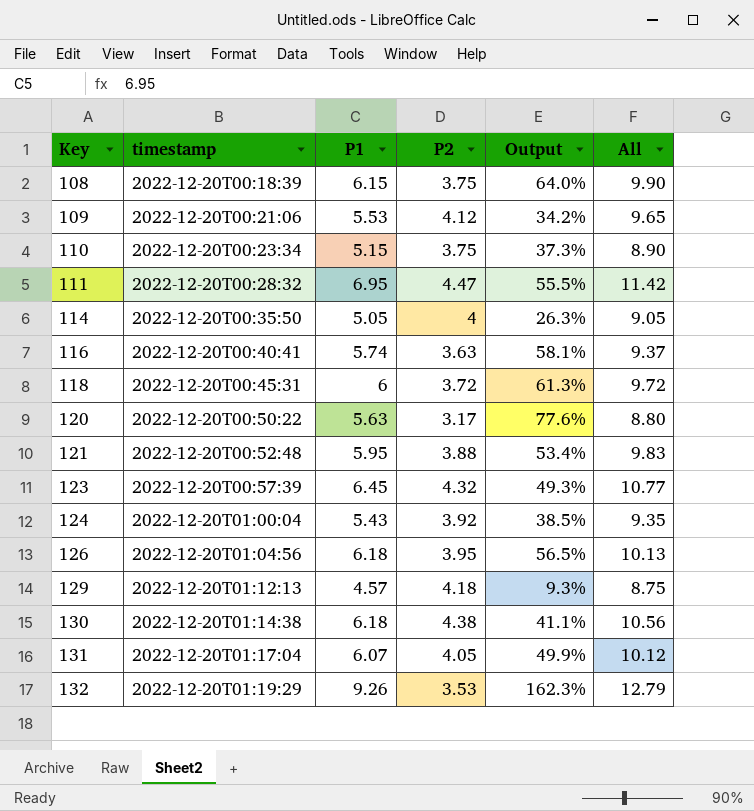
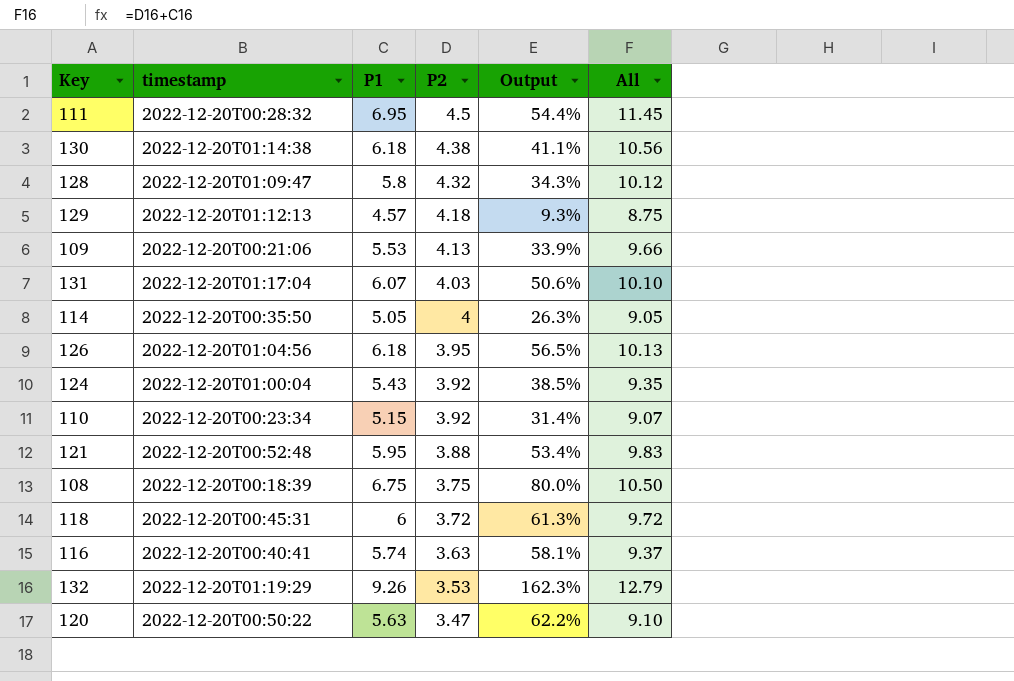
row order: Key ascending -> P2 descending
row 123: 2022-12-20T00:57:39 | 6.45 | 4.32 | 49.3% | 10.77 -> none
111 | P2: 4.47 -> 4.5
111 | Output: 55.5% -> 54.4%
111 | All: 11.42 -> 11.45
row 128: none -> 2022-12-20T01:09:47 | 5.8 | 4.32 | 34.3% | 10.12
109 | P2: 4.12 -> 4.13
109 | Output: 34.2% -> 33.9%
109 | All: 9.65 -> 9.66
131 | P2: 4.05 -> 4.03
131 | Output: 49.9% -> 50.6%
131 | All: 10.12 -> 10.10
110 | P2: 3.75 -> 3.92
110 | Output: 37.3% -> 31.4%
110 | All: 8.90 -> 9.07
108 | P1: 6.15 -> 6.75
108 | Output: 64.0% -> 80.0%
108 | All: 9.90 -> 10.50
120 | P2: 3.17 -> 3.47
120 | Output: 77.6% -> 62.2%
120 | All: 8.80 -> 9.10

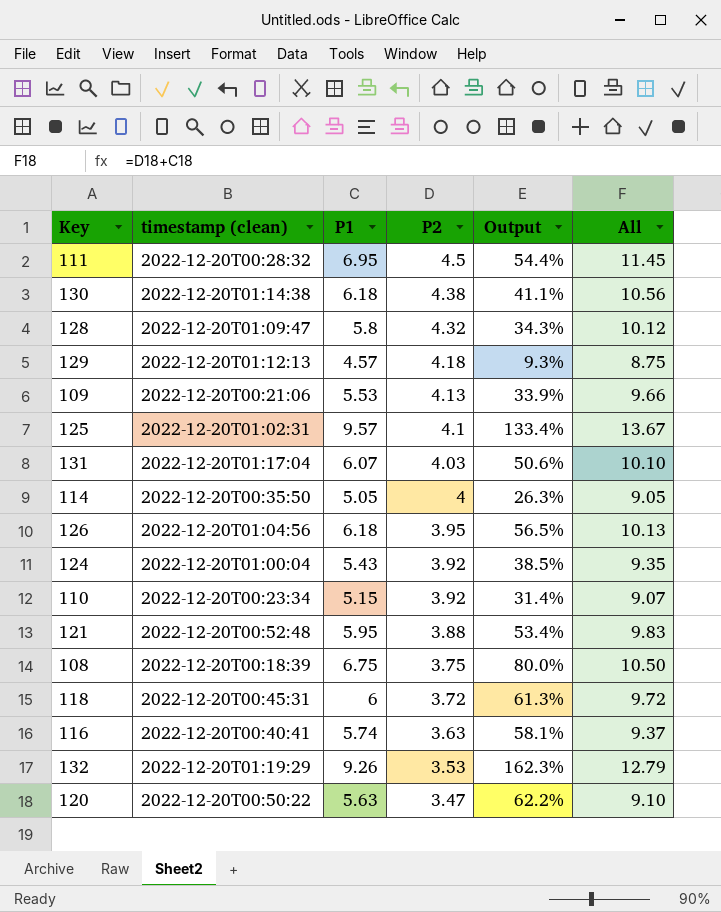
column name: timestamp -> timestamp (clean)
row 125: none -> 2022-12-20T01:02:31 | 9.57 | 4.1 | 133.4% | 13.67

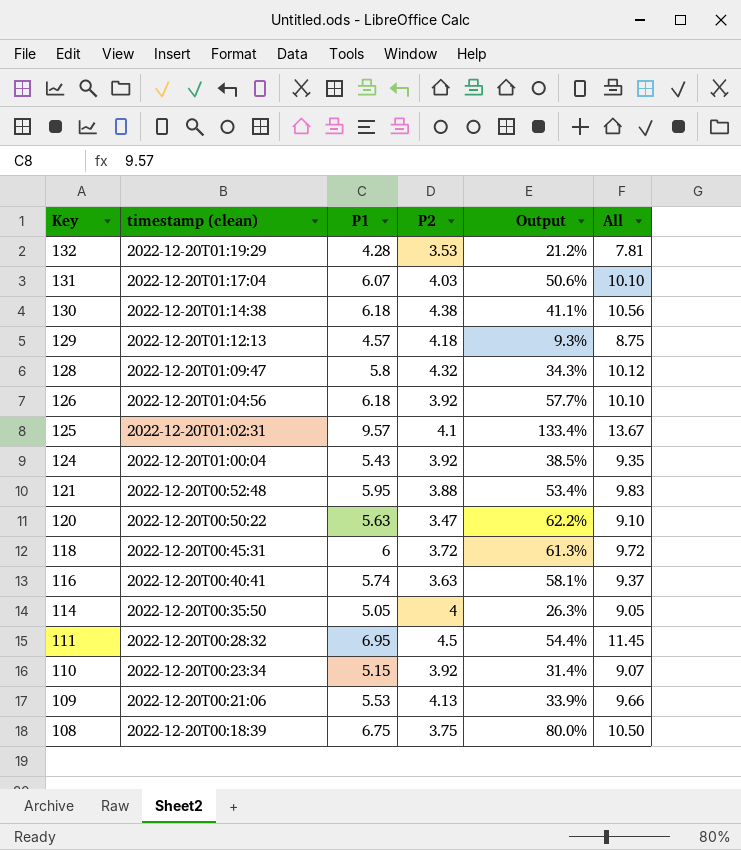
row order: P2 descending -> Key descending
132 | P1: 9.26 -> 4.28
132 | Output: 162.3% -> 21.2%
132 | All: 12.79 -> 7.81
126 | P2: 3.95 -> 3.92
126 | Output: 56.5% -> 57.7%
126 | All: 10.13 -> 10.10

